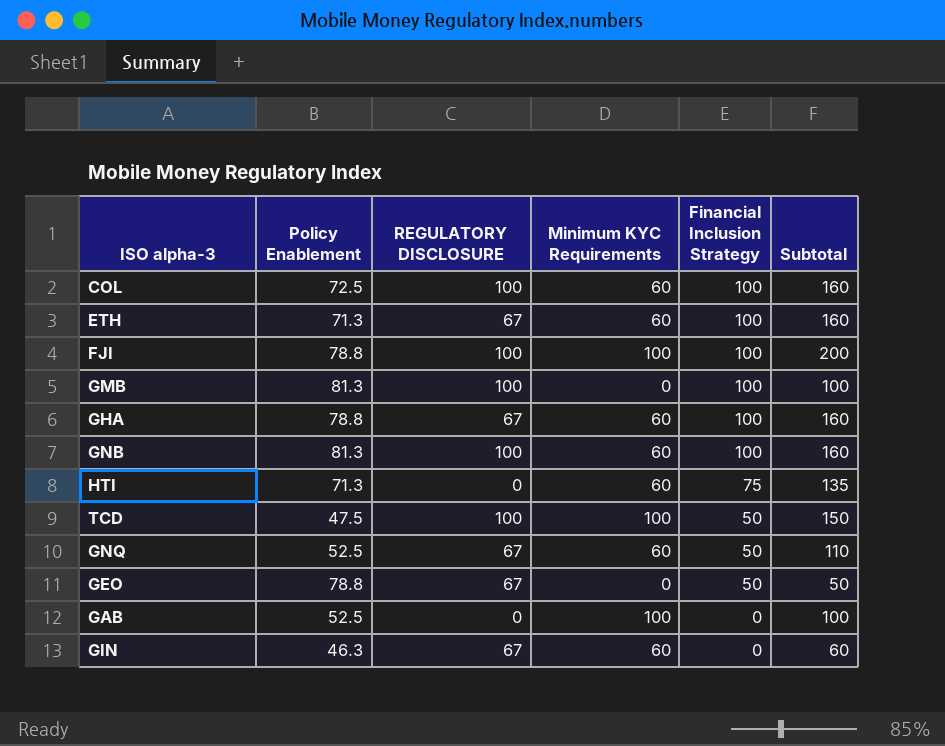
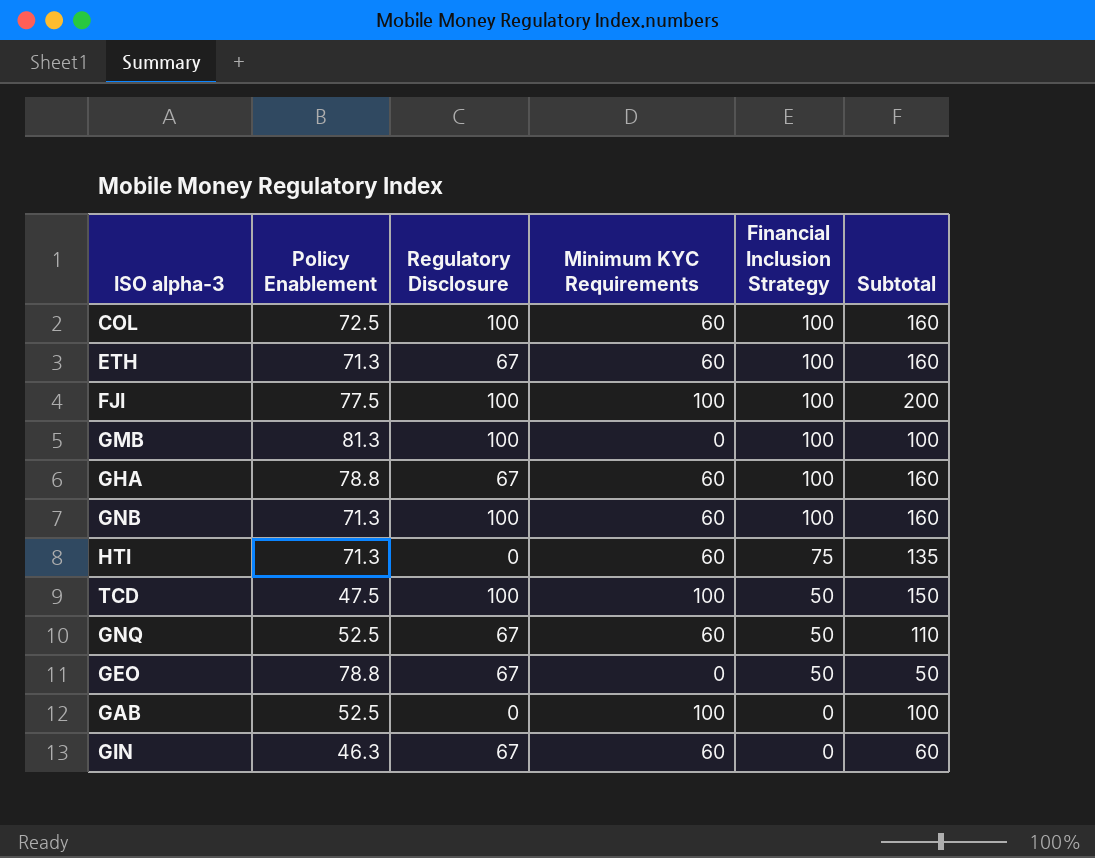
column name: REGULATORY DISCLOSURE -> Regulatory Disclosure
FJI | Policy Enablement: 78.8 -> 77.5
GNB | Policy Enablement: 81.3 -> 71.3

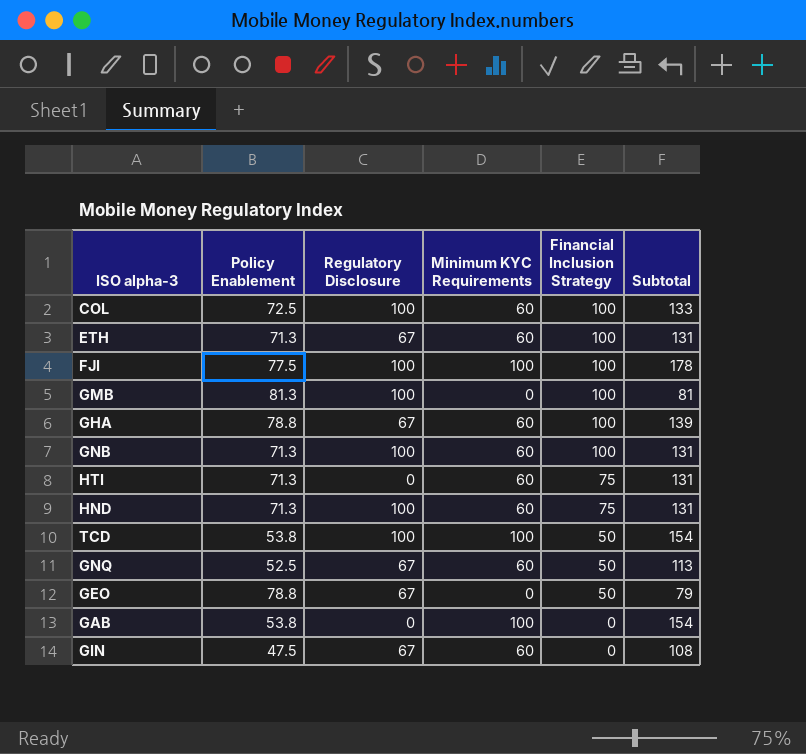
column Subtotal | formula: [Minimum KYC Requirements] + [Financial Inclusion Strategy] -> [Policy Enablement] + [Minimum KYC Requirements]
row HND: none -> 71.3 | 100 | 60 | 75 | 131
TCD | Policy Enablement: 47.5 -> 53.8
GAB | Policy Enablement: 52.5 -> 53.8
GIN | Policy Enablement: 46.3 -> 47.5

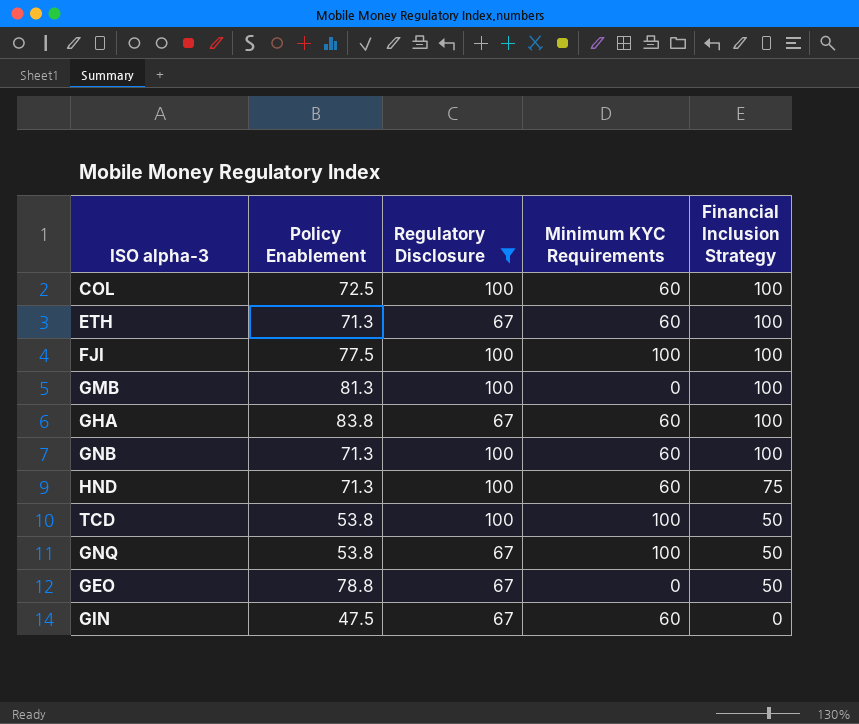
filter: none -> Regulatory Disclosure != 0
column Subtotal | formula: [Policy Enablement] + [Minimum KYC Requirements] -> none
GHA | Policy Enablement: 78.8 -> 83.8
GNQ | Policy Enablement: 52.5 -> 53.8
GNQ | Minimum KYC Requirements: 60 -> 100

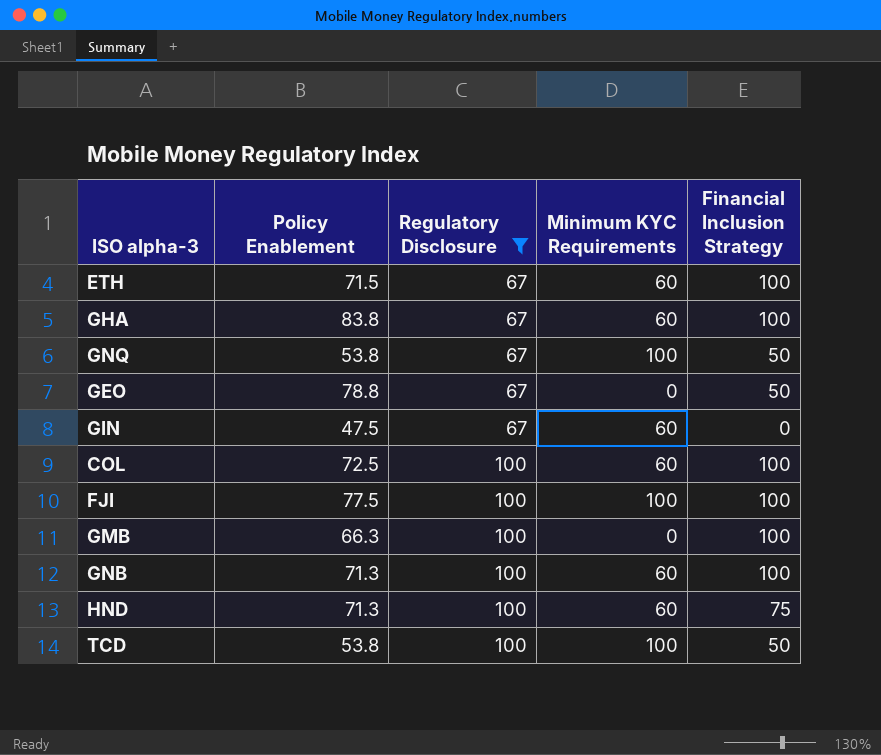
row order: Financial Inclusion Strategy descending -> Regulatory Disclosure ascending
ETH | Policy Enablement: 71.3 -> 71.5
GMB | Policy Enablement: 81.3 -> 66.3

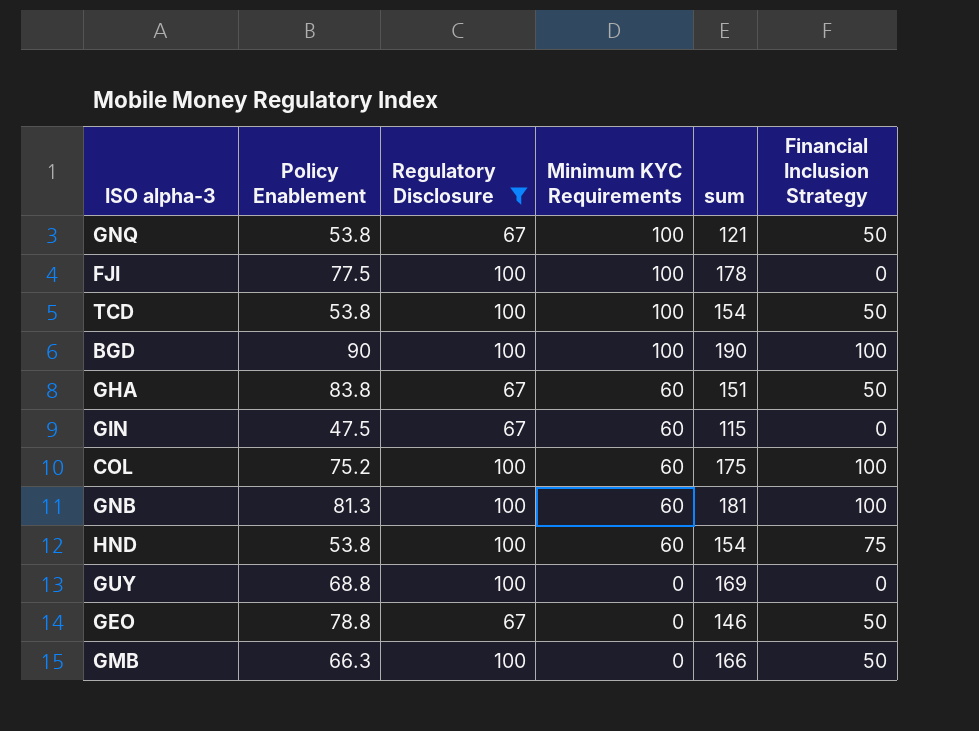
row order: Regulatory Disclosure ascending -> Minimum KYC Requirements descending
column sum | formula: none -> [Policy Enablement] + [Regulatory Disclosure]
row ETH: 71.5 | 67 | 60 | 100 -> none
FJI | Financial Inclusion Strategy: 100 -> 0
row BGD: none -> 90 | 100 | 100 | 190 | 100
GHA | Financial Inclusion Strategy: 100 -> 50
COL | Policy Enablement: 72.5 -> 75.2
GNB | Policy Enablement: 71.3 -> 81.3
HND | Policy Enablement: 71.3 -> 53.8
row GUY: none -> 68.8 | 100 | 0 | 169 | 0
GMB | Financial Inclusion Strategy: 100 -> 50

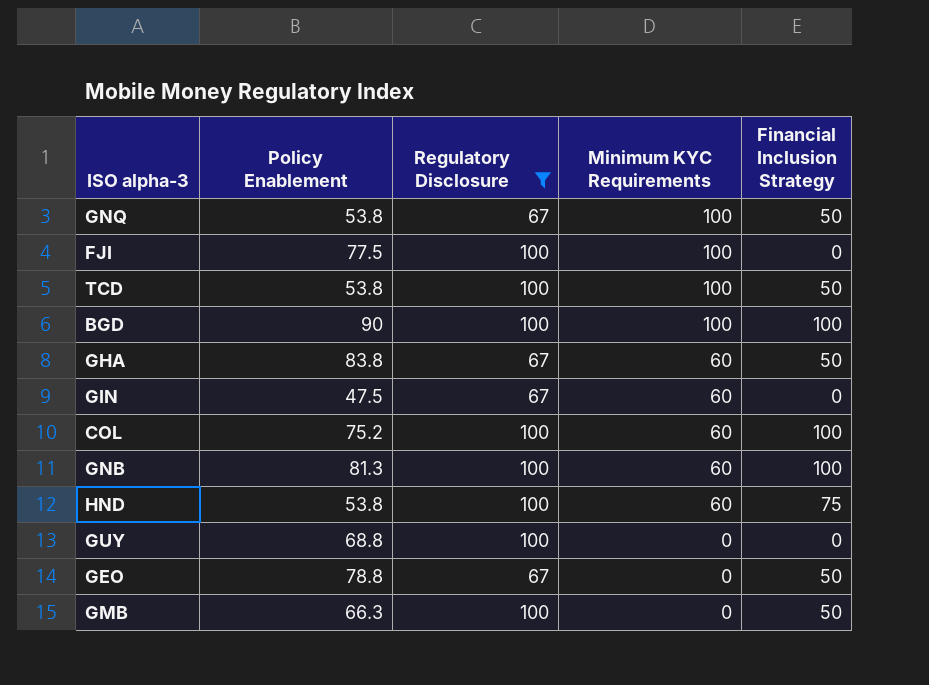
column sum | formula: [Policy Enablement] + [Regulatory Disclosure] -> none

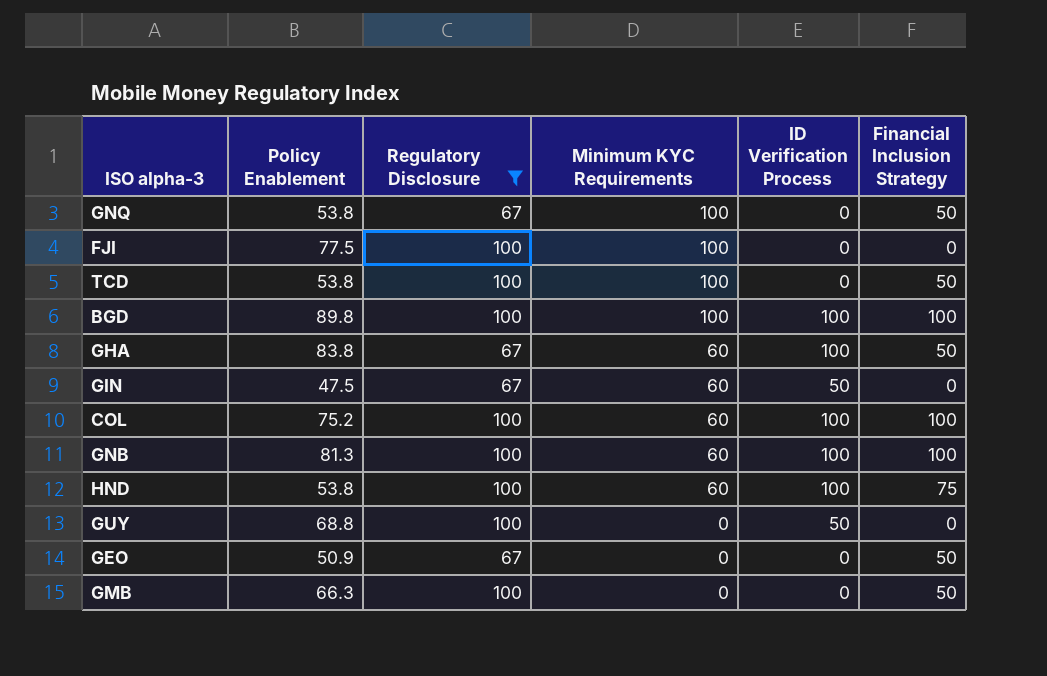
column ID Verification Process | position: none -> 5
BGD | Policy Enablement: 90 -> 89.8
GEO | Policy Enablement: 78.8 -> 50.9

